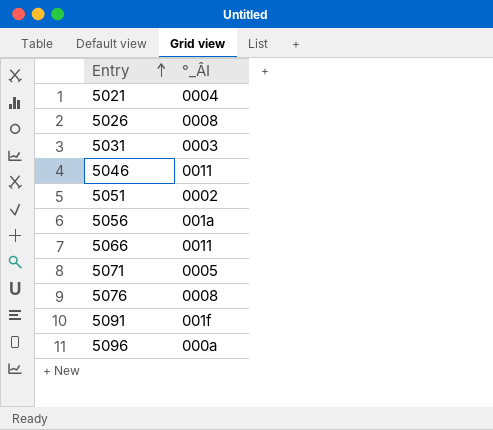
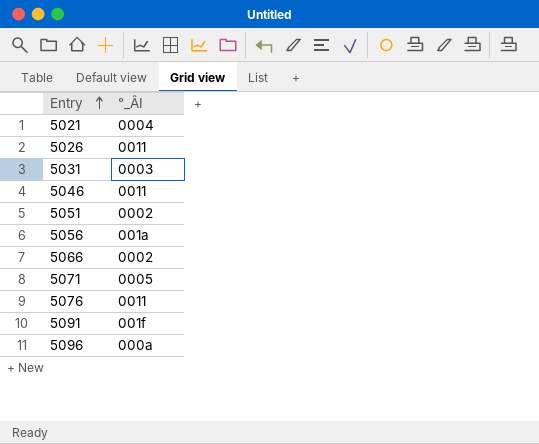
5026 | °_ÂI: 0008 -> 0011
5066 | °_ÂI: 0011 -> 0002
5076 | °_ÂI: 0008 -> 0011

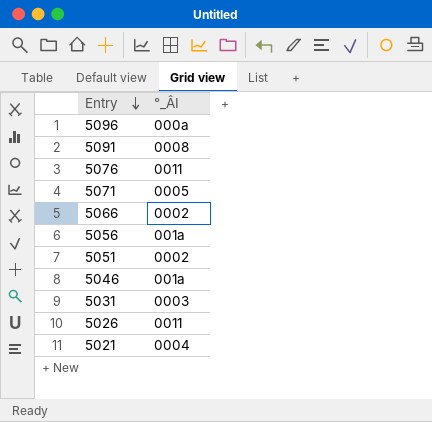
row order: Entry ascending -> Entry descending
5091 | °_ÂI: 001f -> 0008
5046 | °_ÂI: 0011 -> 001a

